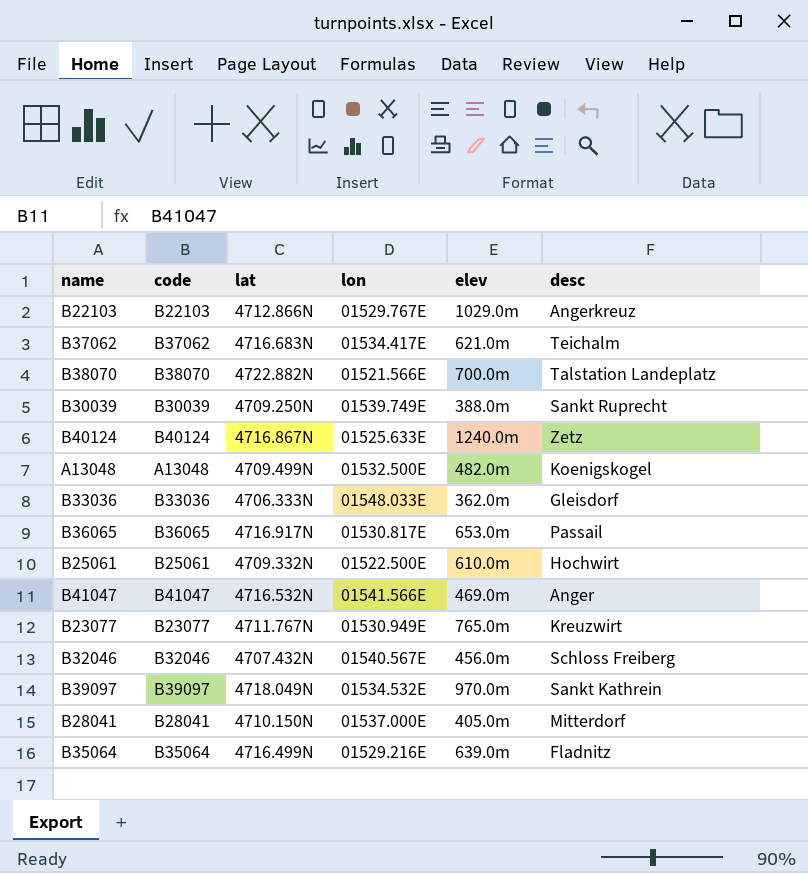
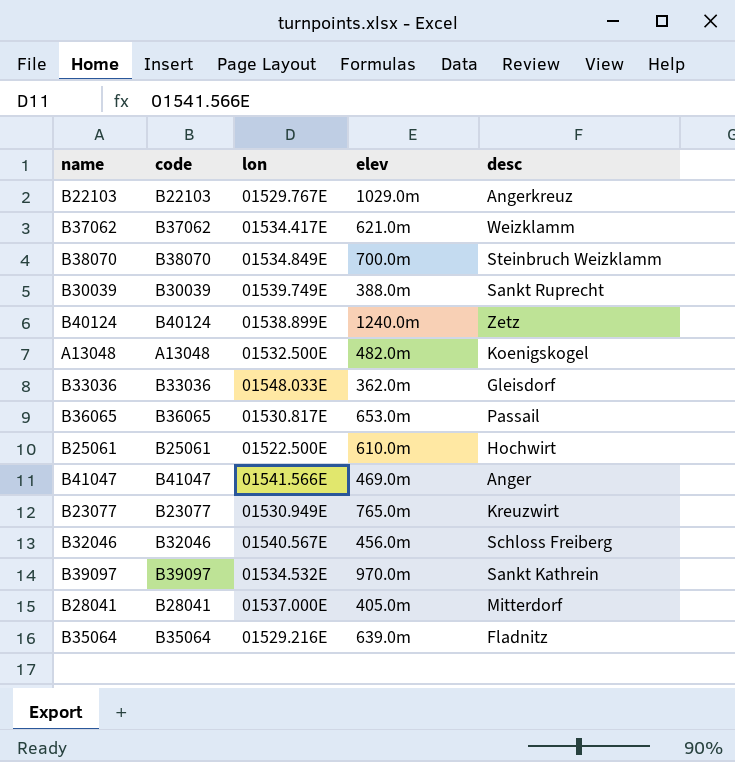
column lat | position: 3 -> none
B37062 | desc: Teichalm -> Weizklamm
B38070 | lon: 01521.566E -> 01534.849E
B38070 | desc: Talstation Landeplatz -> Steinbruch Weizklamm
B40124 | lon: 01525.633E -> 01538.899E

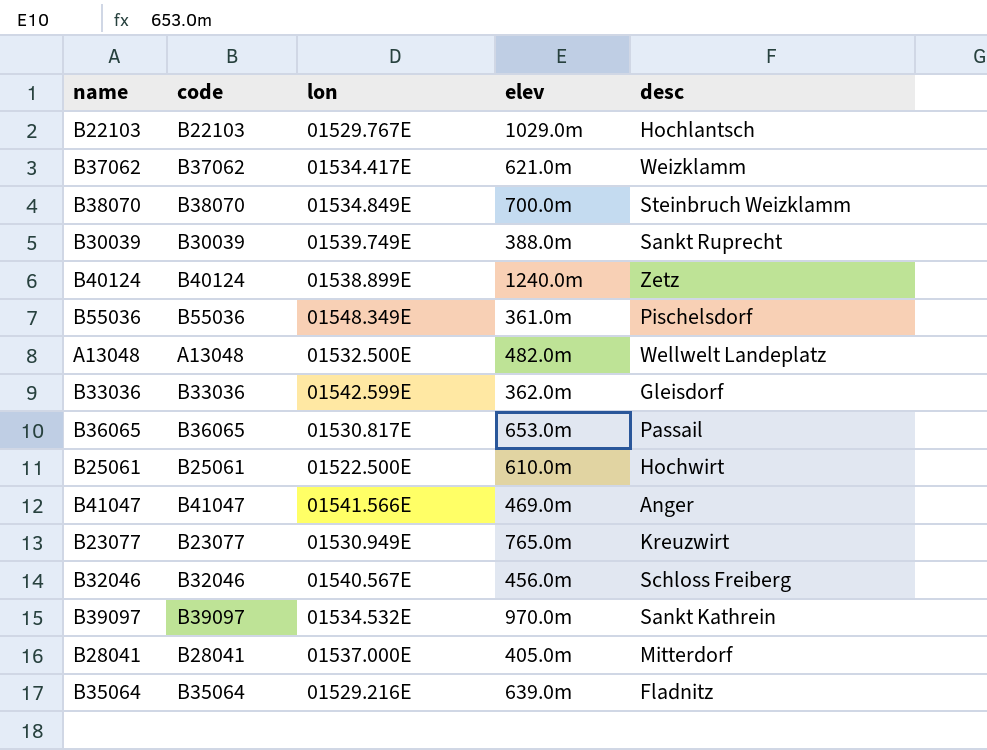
B22103 | desc: Angerkreuz -> Hochlantsch
row B55036: none -> B55036 | 01548.349E | 361.0m | Pischelsdorf
A13048 | desc: Koenigskogel -> Wellwelt Landeplatz
B33036 | lon: 01548.033E -> 01542.599E

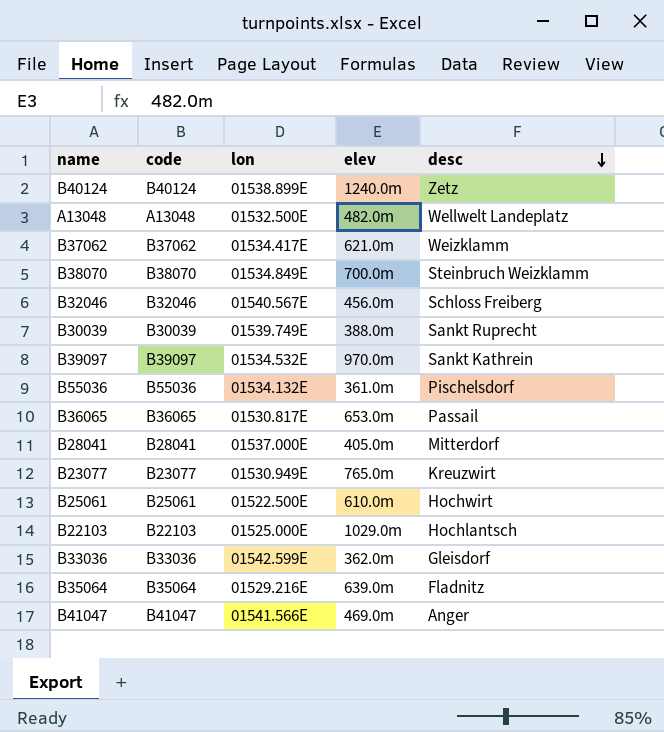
row order: none -> desc descending
B55036 | lon: 01548.349E -> 01534.132E
B22103 | lon: 01529.767E -> 01525.000E

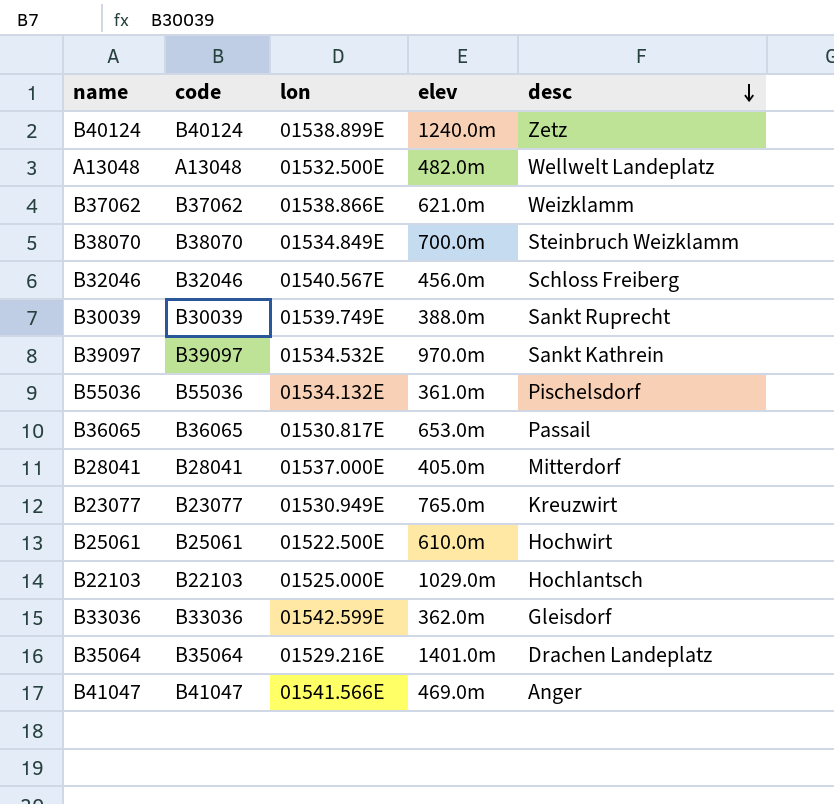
B37062 | lon: 01534.417E -> 01538.866E
B35064 | elev: 639.0m -> 1401.0m
B35064 | desc: Fladnitz -> Drachen Landeplatz

